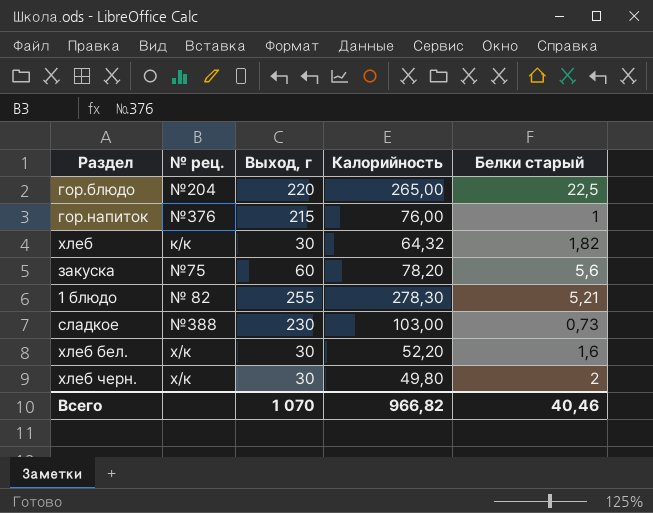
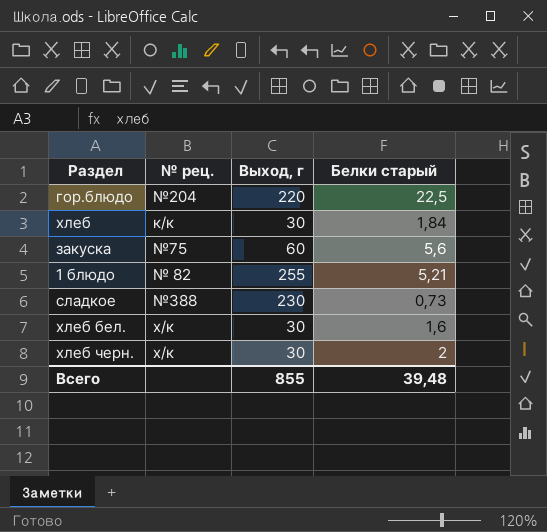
column Калорийность | position: 4 -> none
row гор.напиток: №376 | 215 | 76,00 | 1 -> none
хлеб | Белки старый: 1,82 -> 1,84
Всего | Выход, г: 1 070 -> 855
Всего | Белки старый: 40,46 -> 39,48

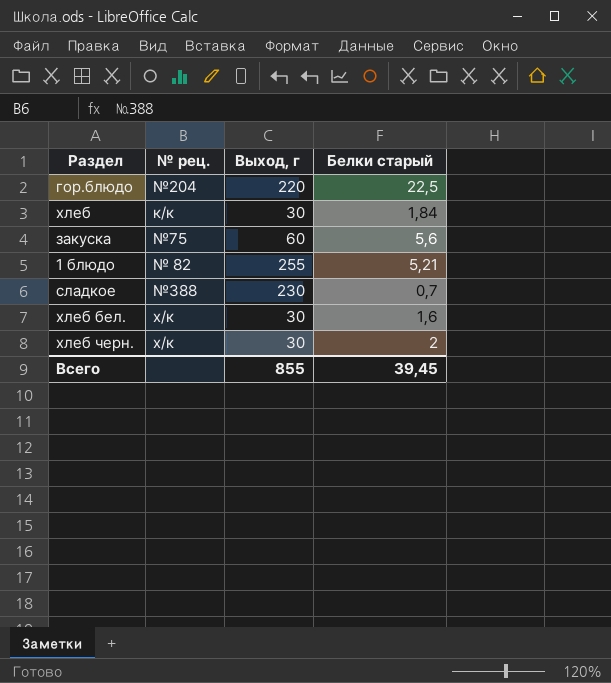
сладкое | Белки старый: 0,73 -> 0,7
Всего | Белки старый: 39,48 -> 39,45

